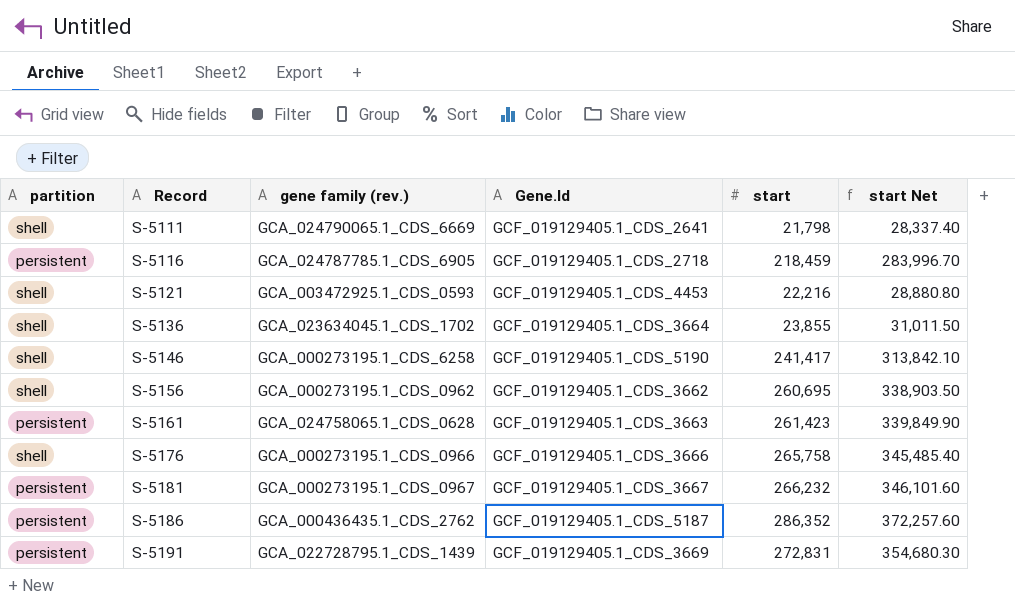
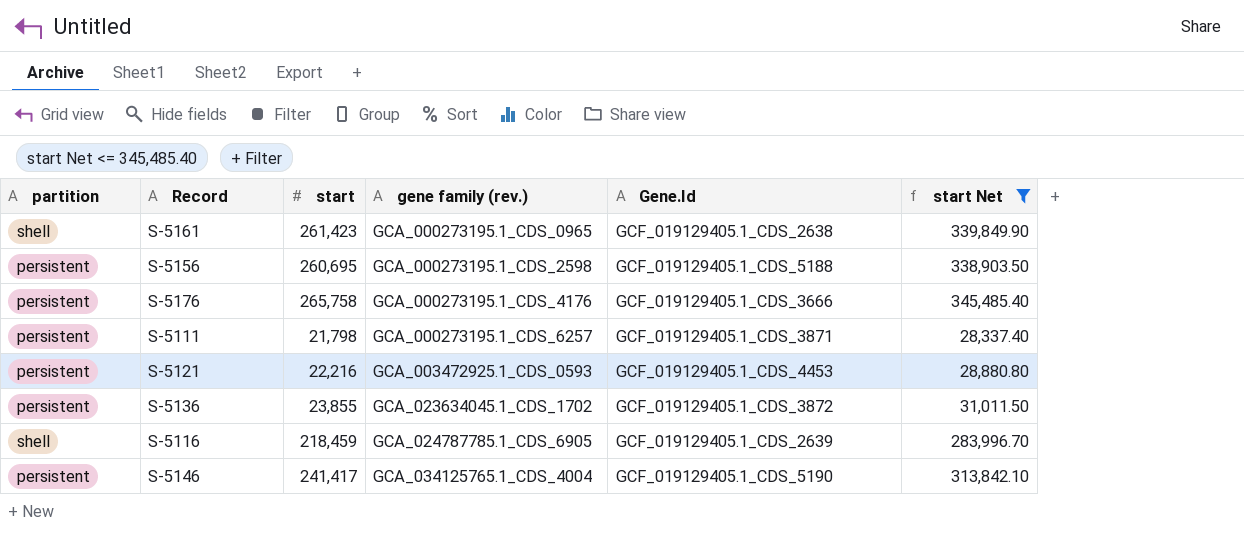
filter: none -> start Net <= 345,485.40
row order: Record ascending -> gene family (rev.) ascending
column start | position: 5 -> 3
S-5161 | partition: persistent -> shell
S-5161 | gene family (rev.): GCA_024758065.1_CDS_0628 -> GCA_000273195.1_CDS_0965
S-5161 | Gene.Id: GCF_019129405.1_CDS_3663 -> GCF_019129405.1_CDS_2638
S-5156 | partition: shell -> persistent
S-5156 | gene family (rev.): GCA_000273195.1_CDS_0962 -> GCA_000273195.1_CDS_2598
S-5156 | Gene.Id: GCF_019129405.1_CDS_3662 -> GCF_019129405.1_CDS_5188
S-5176 | partition: shell -> persistent
S-5176 | gene family (rev.): GCA_000273195.1_CDS_0966 -> GCA_000273195.1_CDS_4176
S-5111 | partition: shell -> persistent
S-5111 | gene family (rev.): GCA_024790065.1_CDS_6669 -> GCA_000273195.1_CDS_6257
S-5111 | Gene.Id: GCF_019129405.1_CDS_2641 -> GCF_019129405.1_CDS_3871
S-5121 | partition: shell -> persistent
S-5136 | partition: shell -> persistent
S-5136 | Gene.Id: GCF_019129405.1_CDS_3664 -> GCF_019129405.1_CDS_3872
S-5116 | partition: persistent -> shell
S-5116 | Gene.Id: GCF_019129405.1_CDS_2718 -> GCF_019129405.1_CDS_2639
S-5146 | partition: shell -> persistent
S-5146 | gene family (rev.): GCA_000273195.1_CDS_6258 -> GCA_034125765.1_CDS_4004

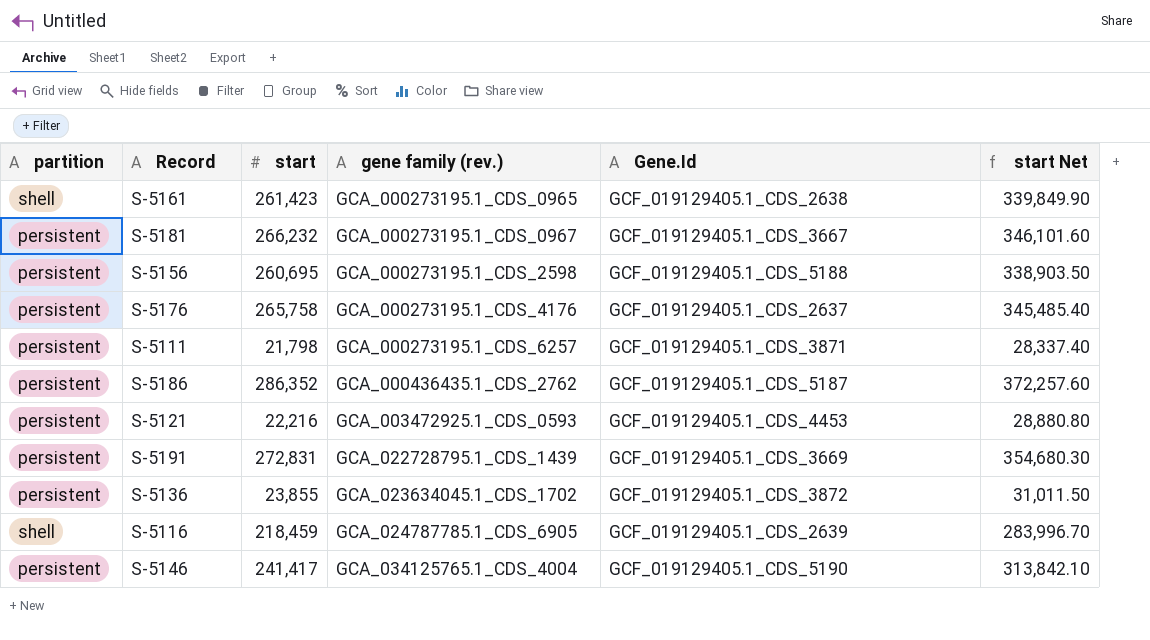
filter: start Net <= 345,485.40 -> none
S-5176 | Gene.Id: GCF_019129405.1_CDS_3666 -> GCF_019129405.1_CDS_2637

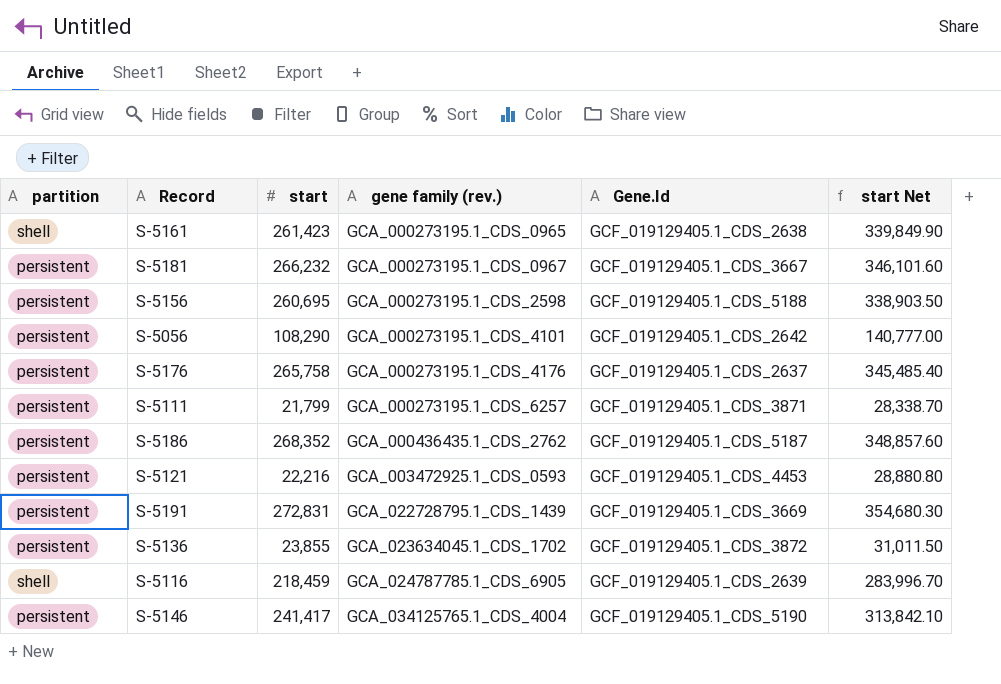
row S-5056: none -> persistent | 108,290 | GCA_000273195.1_CDS_4101 | GCF_019129405.1_CDS_2642 | 140,777.00
S-5111 | start: 21,798 -> 21,799
S-5111 | start Net: 28,337.40 -> 28,338.70
S-5186 | start: 286,352 -> 268,352
S-5186 | start Net: 372,257.60 -> 348,857.60

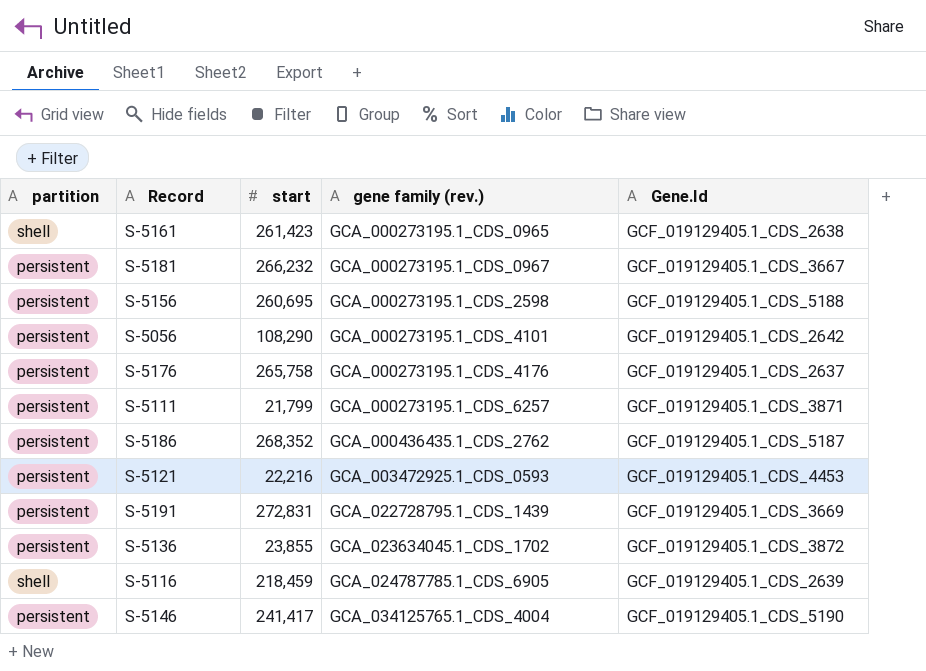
column start Net | formula: [start] * 1.3 -> none

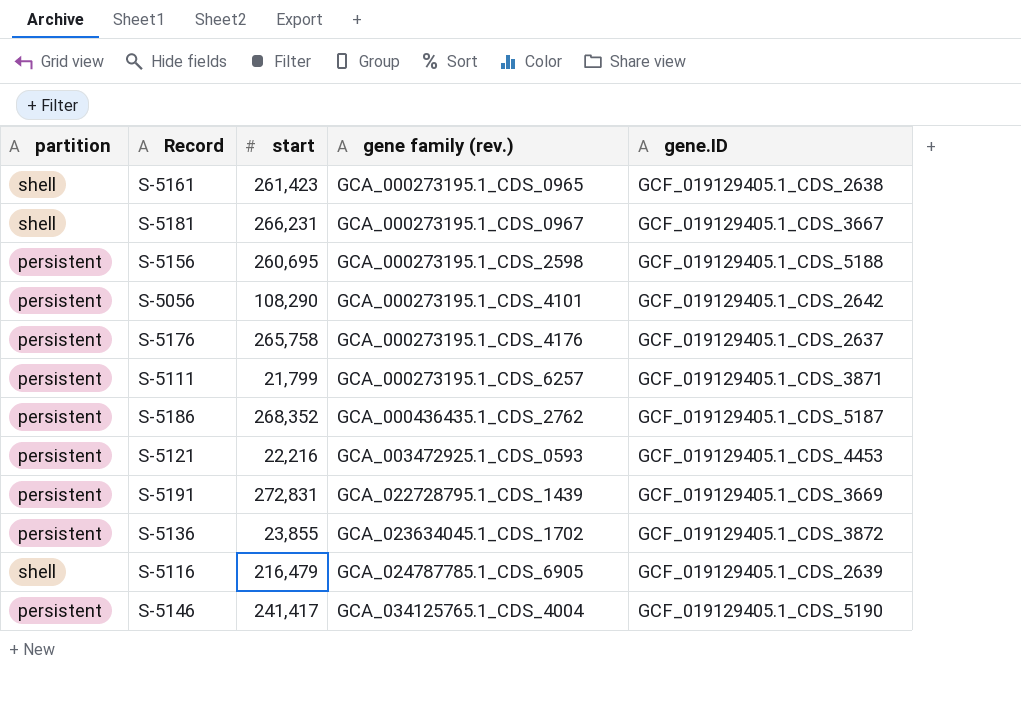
column name: Gene.Id -> gene.ID
S-5181 | partition: persistent -> shell
S-5181 | start: 266,232 -> 266,231
S-5116 | start: 218,459 -> 216,479

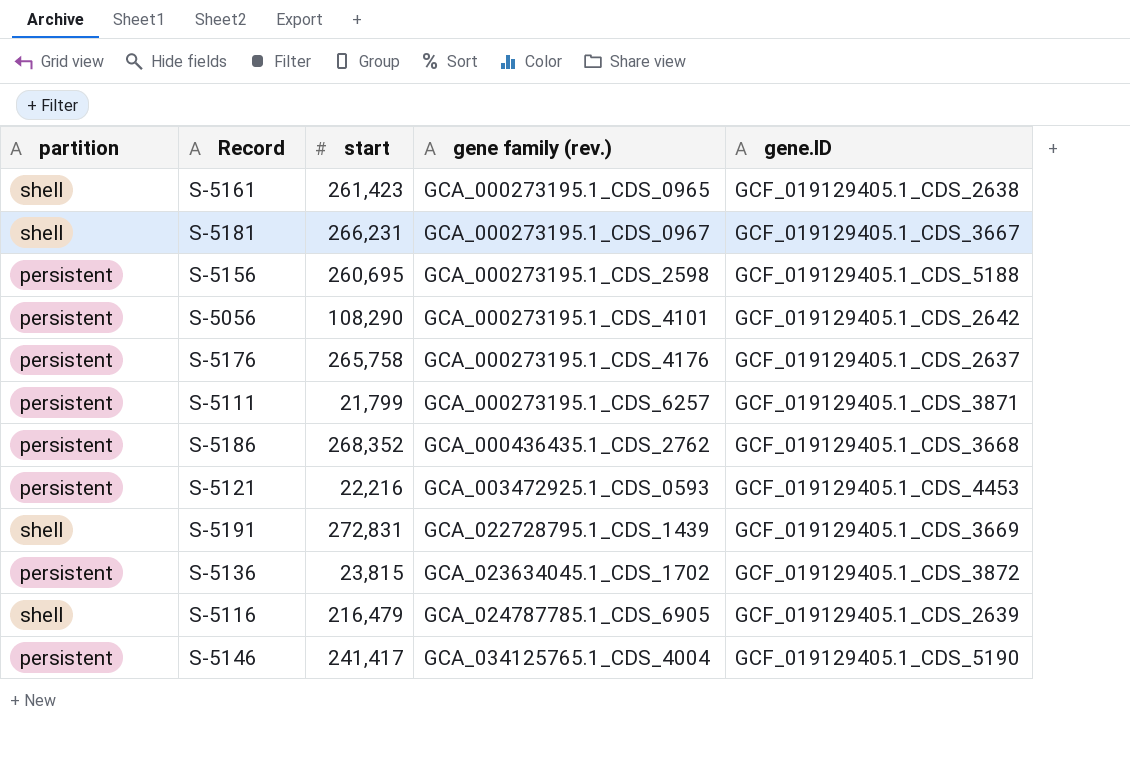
S-5186 | gene.ID: GCF_019129405.1_CDS_5187 -> GCF_019129405.1_CDS_3668
S-5191 | partition: persistent -> shell
S-5136 | start: 23,855 -> 23,815

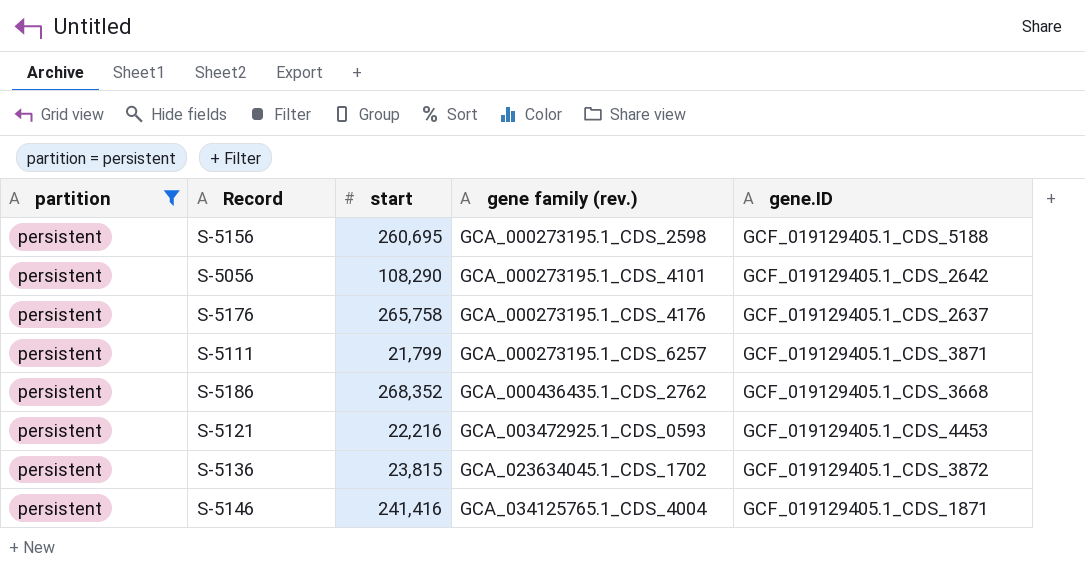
filter: none -> partition = persistent
S-5146 | start: 241,417 -> 241,416
S-5146 | gene.ID: GCF_019129405.1_CDS_5190 -> GCF_019129405.1_CDS_1871

